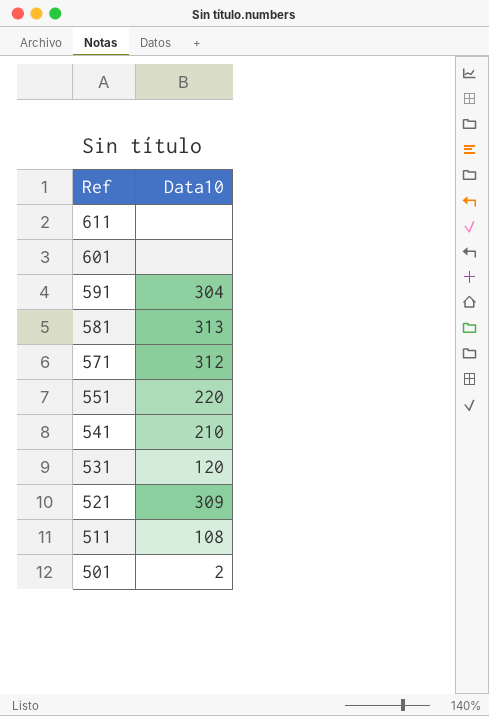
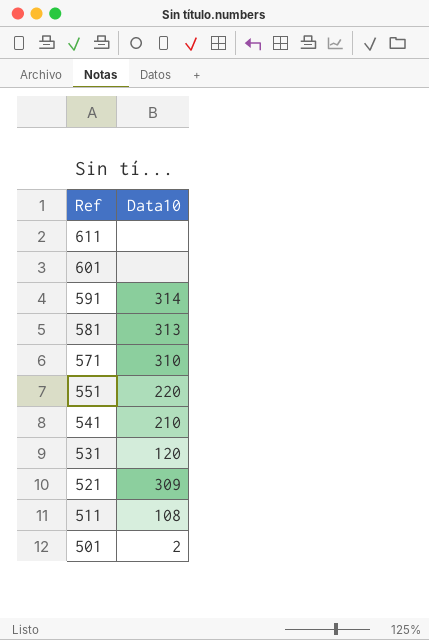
591 | Data10: 304 -> 314
571 | Data10: 312 -> 310

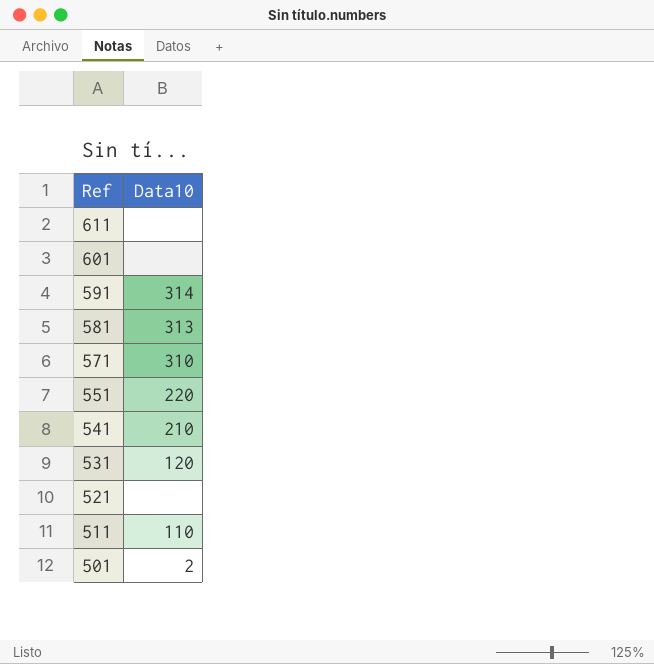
521 | Data10: 309 -> none
511 | Data10: 108 -> 110

